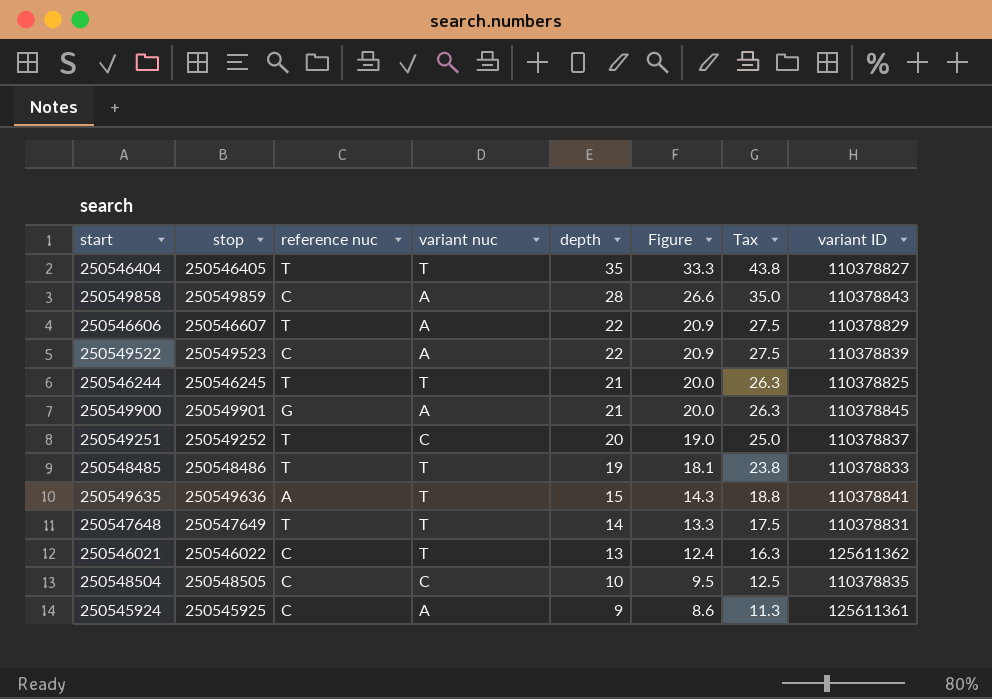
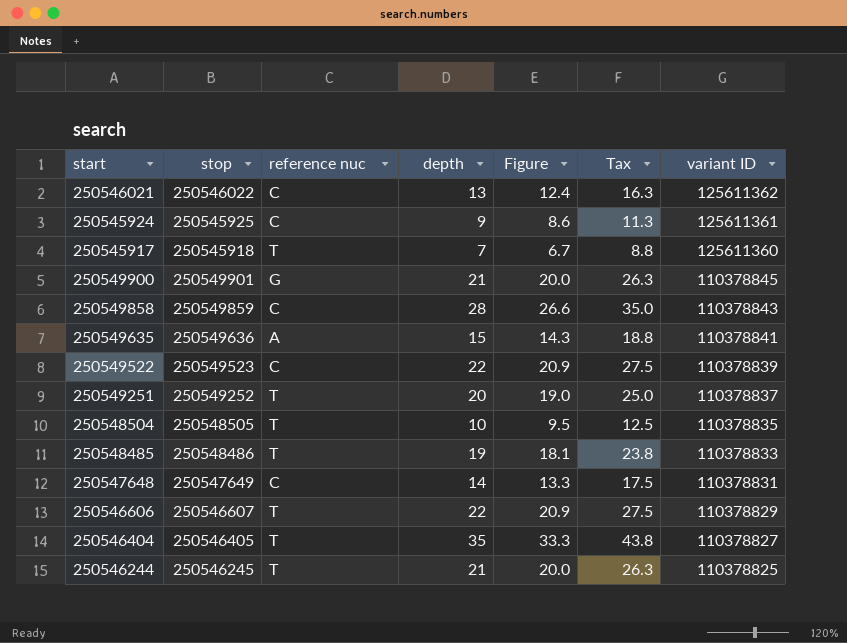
row order: depth descending -> variant ID descending
column variant nuc | position: 4 -> none
row 250545917: none -> 250545918 | T | 7 | 6.7 | 8.8 | 125611360
250548504 | reference nuc: C -> T
250547648 | reference nuc: T -> C

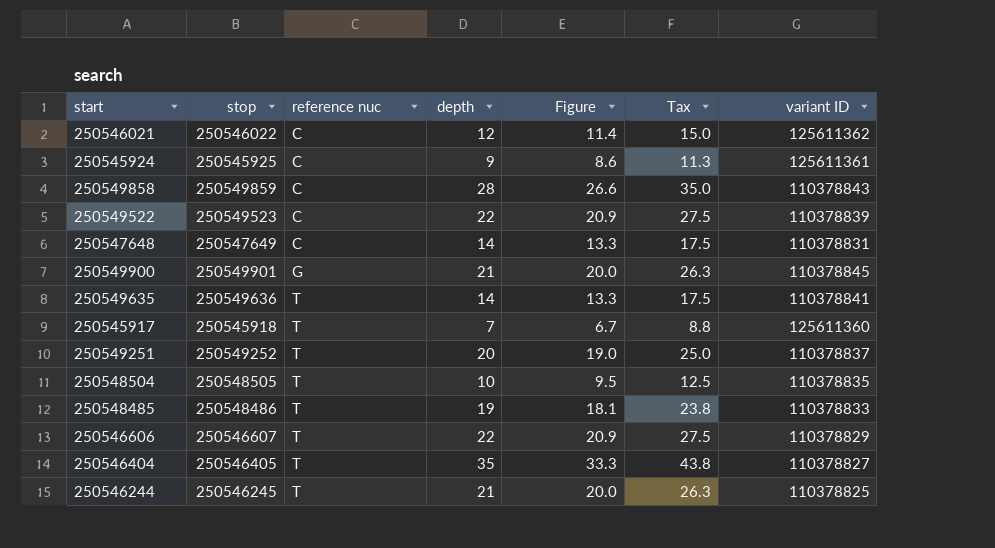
row order: variant ID descending -> reference nuc ascending
250546021 | depth: 13 -> 12
250546021 | Figure: 12.4 -> 11.4
250546021 | Tax: 16.3 -> 15.0
250549635 | reference nuc: A -> T
250549635 | depth: 15 -> 14
250549635 | Figure: 14.3 -> 13.3
250549635 | Tax: 18.8 -> 17.5

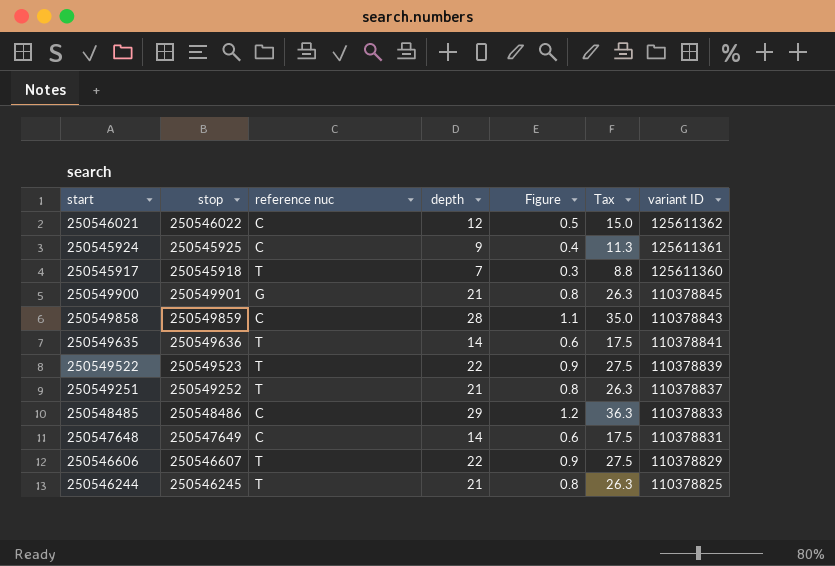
row order: reference nuc ascending -> variant ID descending
column Figure | formula: [depth] * 0.95 -> [depth] * 0.04
row 250548504: 250548505 | T | 10 | 9.5 | 12.5 | 110378835 -> none
row 250546404: 250546405 | T | 35 | 33.3 | 43.8 | 110378827 -> none
250549522 | reference nuc: C -> T
250549251 | depth: 20 -> 21
250549251 | Tax: 25.0 -> 26.3
250548485 | reference nuc: T -> C
250548485 | depth: 19 -> 29
250548485 | Tax: 23.8 -> 36.3

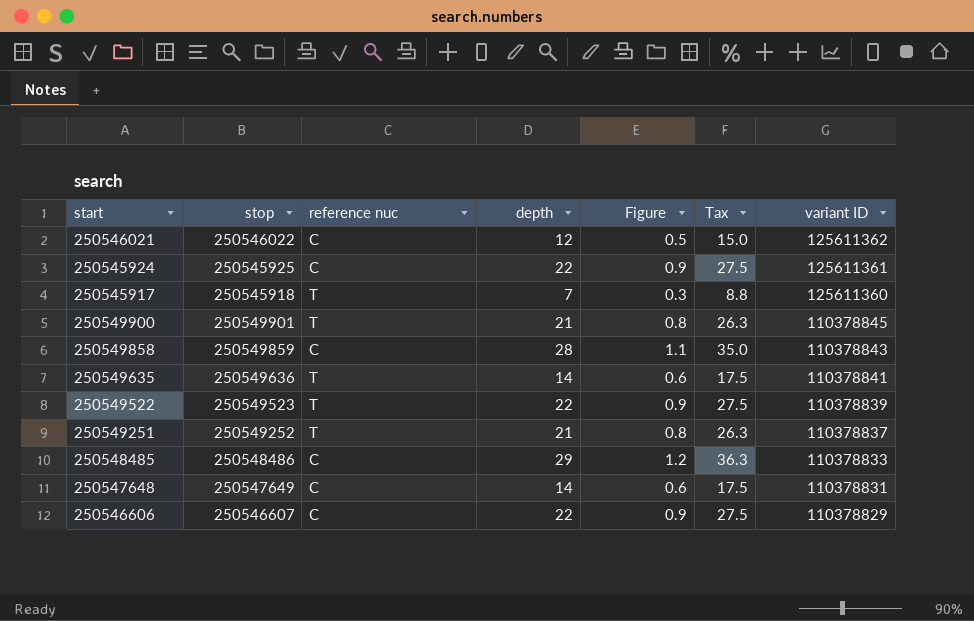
row 250546244: 250546245 | T | 21 | 0.8 | 26.3 | 110378825 -> none
250545924 | depth: 9 -> 22
250545924 | Figure: 0.4 -> 0.9
250545924 | Tax: 11.3 -> 27.5
250549900 | reference nuc: G -> T
250546606 | reference nuc: T -> C

